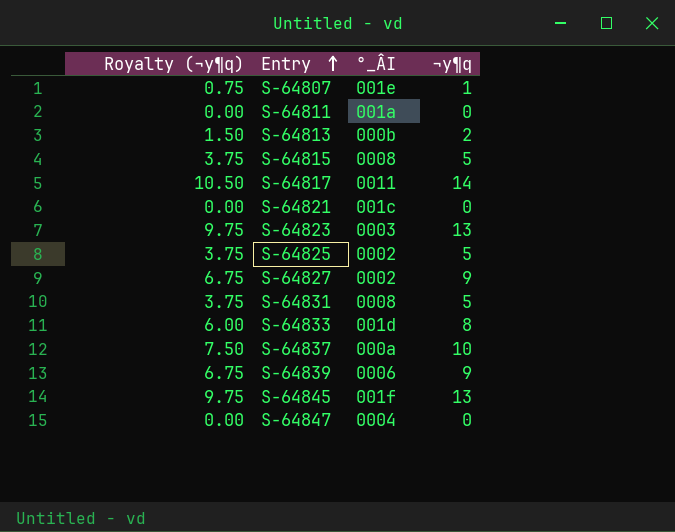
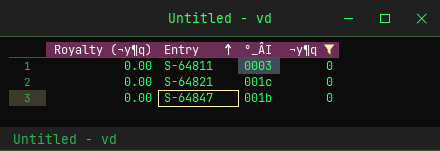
filter: none -> ¬y¶q = 0
S-64811 | °_ÂI: 001a -> 0003
S-64847 | °_ÂI: 0004 -> 001b

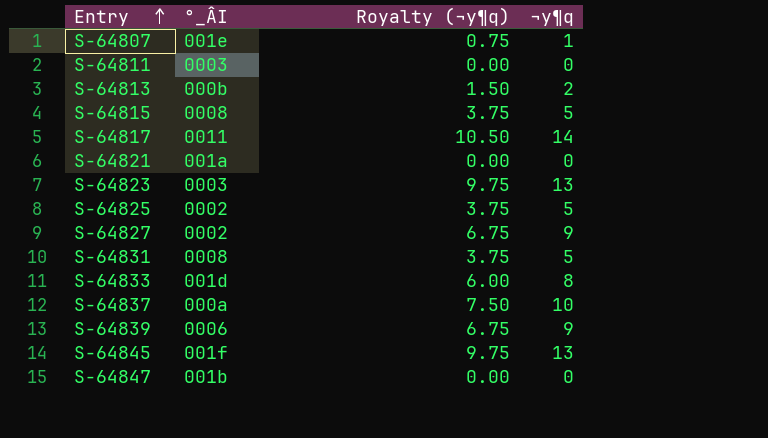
filter: ¬y¶q = 0 -> none
column Royalty (¬y¶q) | position: 1 -> 3
S-64821 | °_ÂI: 001c -> 001a

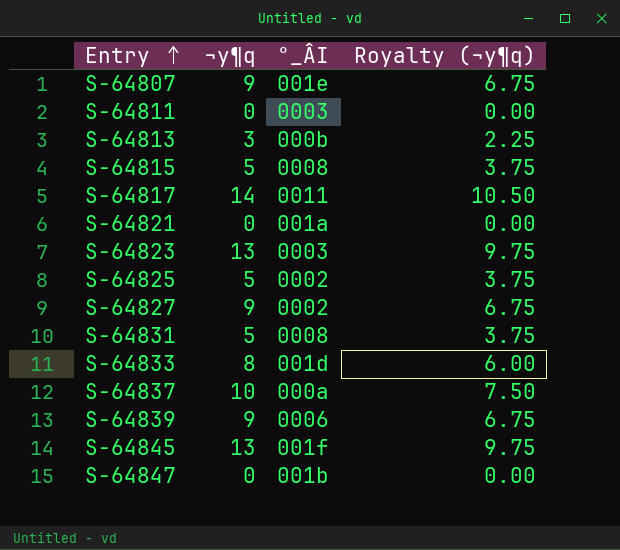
column ¬y¶q | position: 4 -> 2
S-64807 | ¬y¶q: 1 -> 9
S-64807 | Royalty (¬y¶q): 0.75 -> 6.75
S-64813 | ¬y¶q: 2 -> 3
S-64813 | Royalty (¬y¶q): 1.50 -> 2.25

